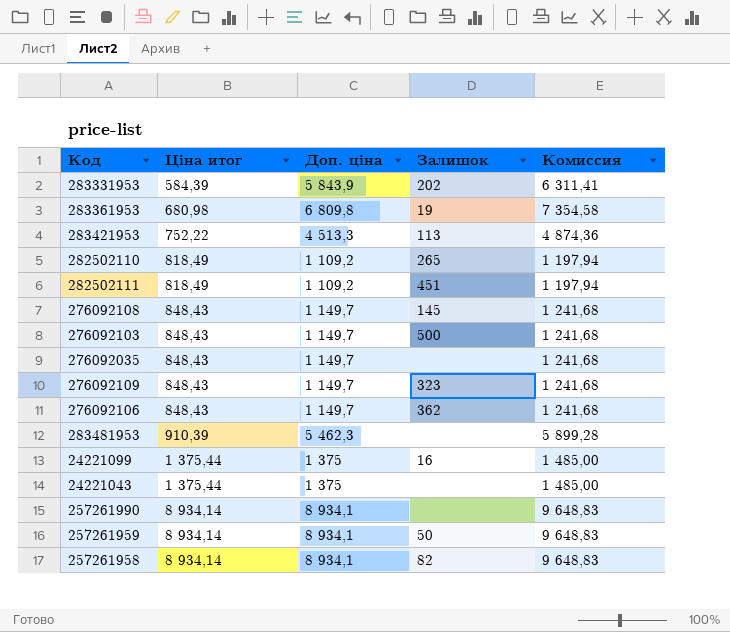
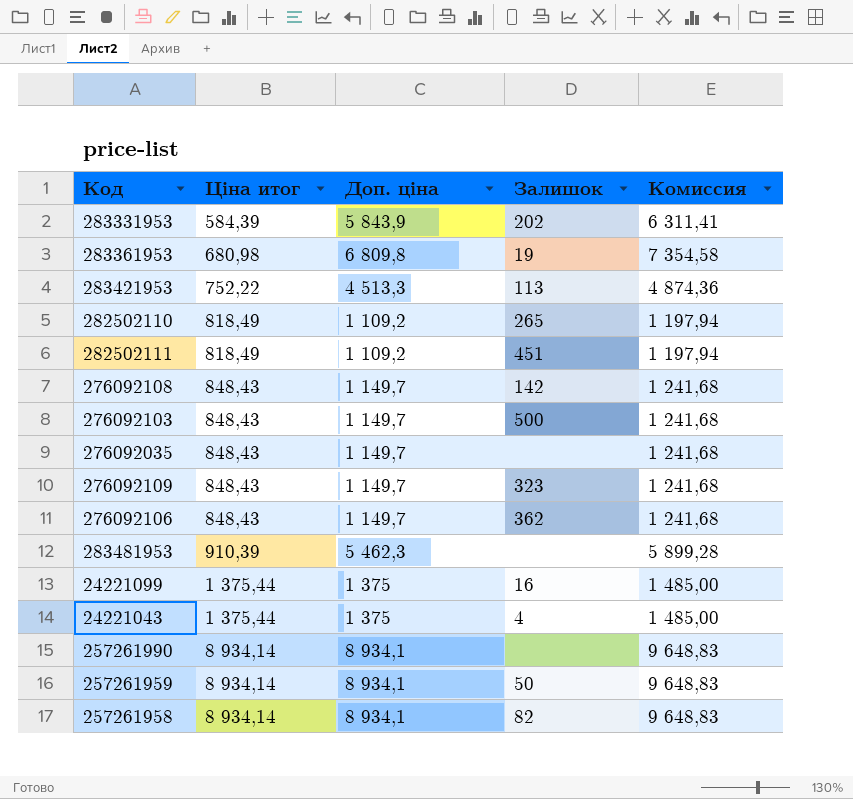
276092108 | Залишок: 145 -> 142
24221043 | Залишок: none -> 4

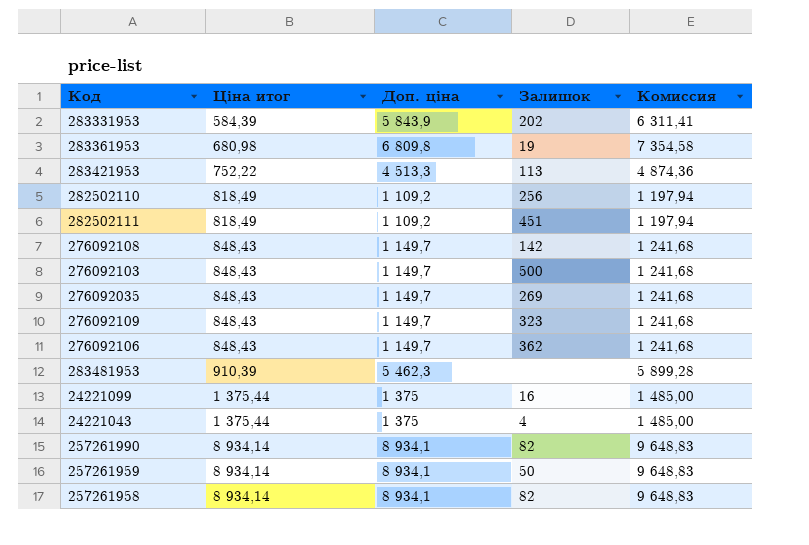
282502110 | Залишок: 265 -> 256
276092035 | Залишок: none -> 269
257261990 | Залишок: none -> 82

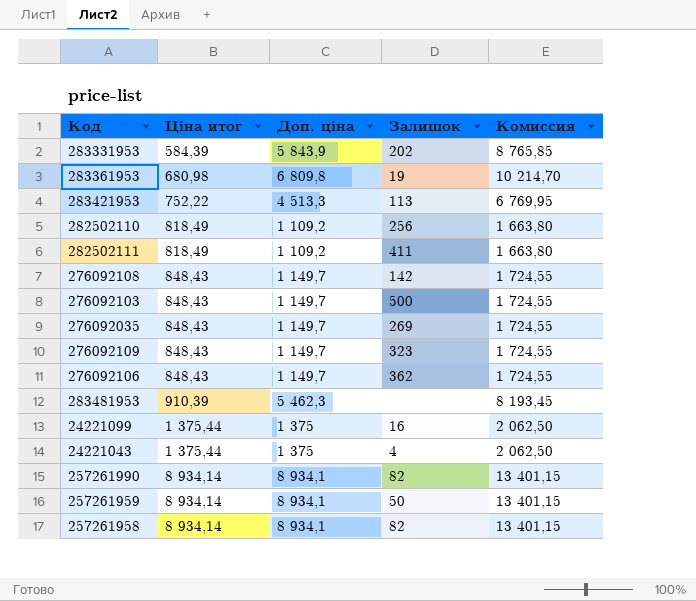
column Комиссия | formula: [Доп. ціна] * 1,08 -> [Доп. ціна] * 1,5
282502111 | Залишок: 451 -> 411

